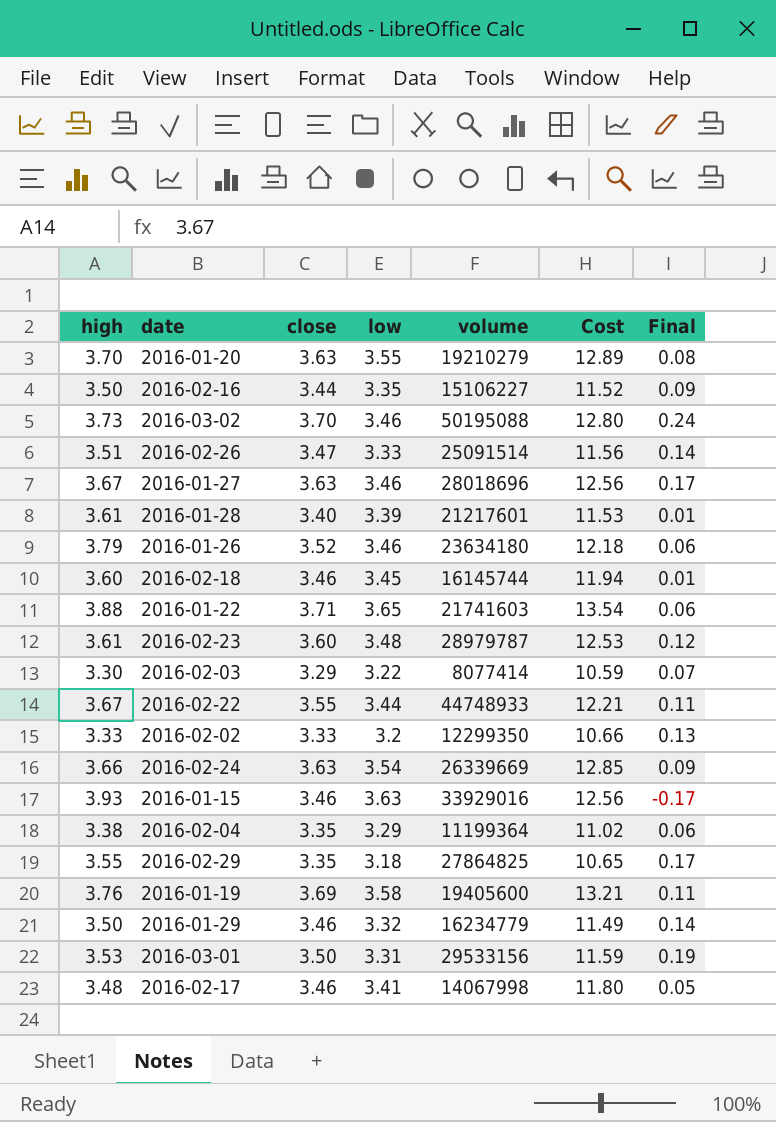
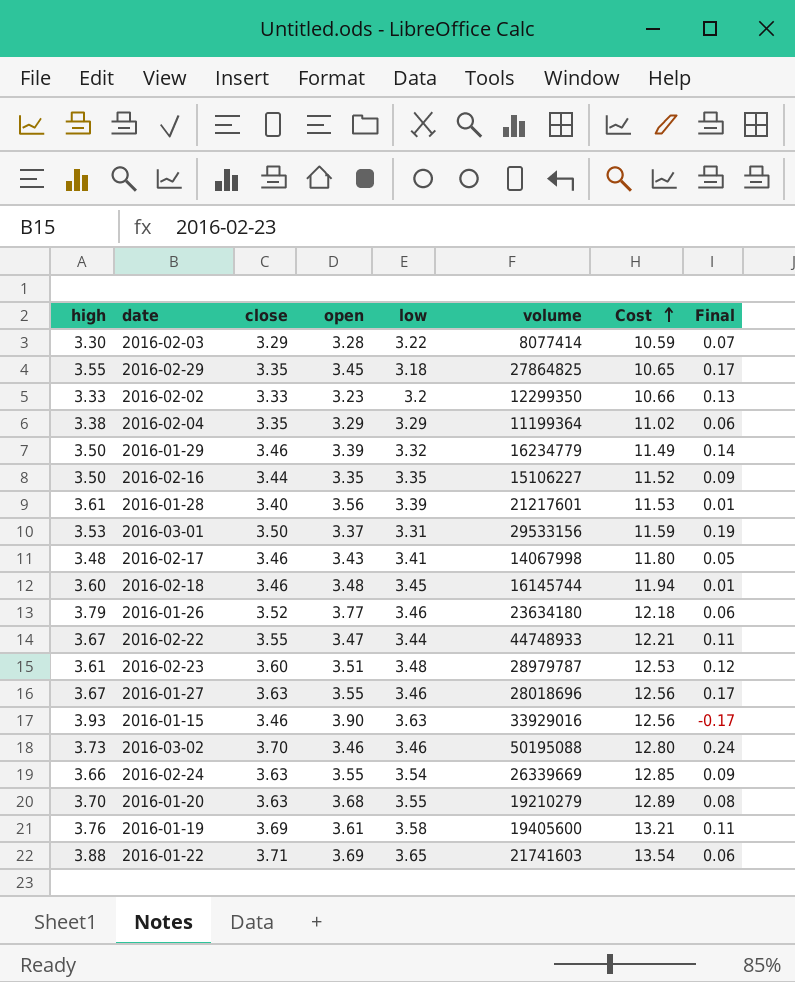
row order: none -> Cost ascending
column open | position: none -> 4
row 2016-02-26: 3.51 | 3.47 | 3.33 | 25091514 | 11.56 | 0.14 -> none

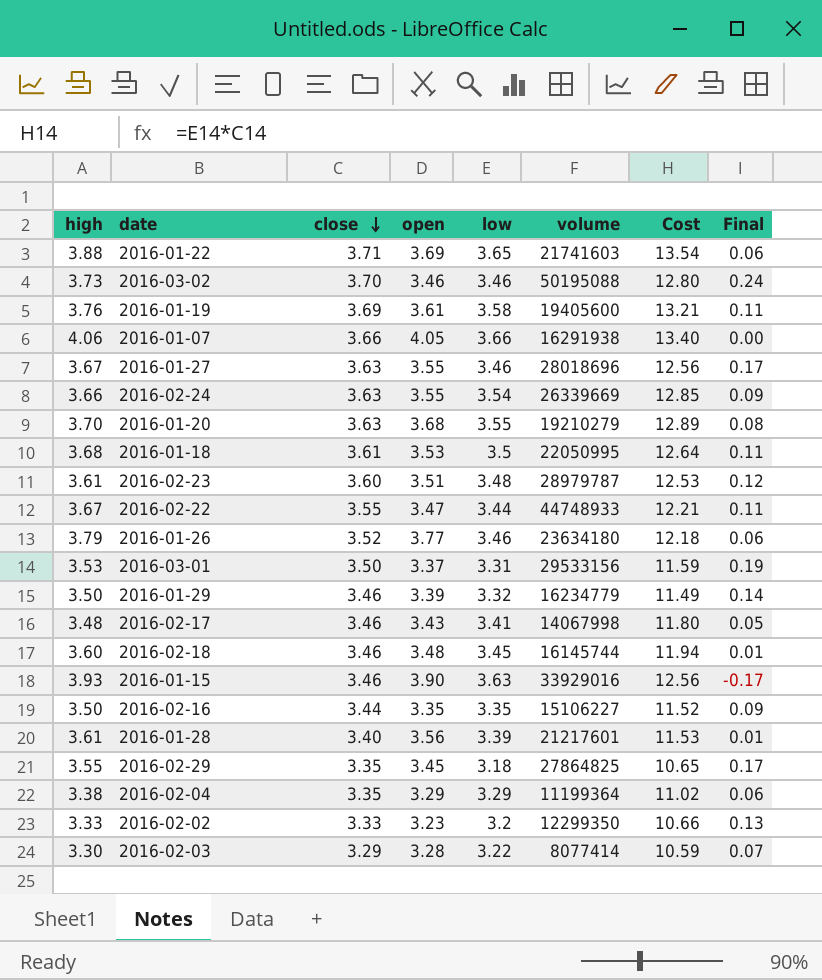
row order: Cost ascending -> close descending
row 2016-01-07: none -> 4.06 | 3.66 | 4.05 | 3.66 | 16291938 | 13.40 | 0.00
row 2016-01-18: none -> 3.68 | 3.61 | 3.53 | 3.5 | 22050995 | 12.64 | 0.11

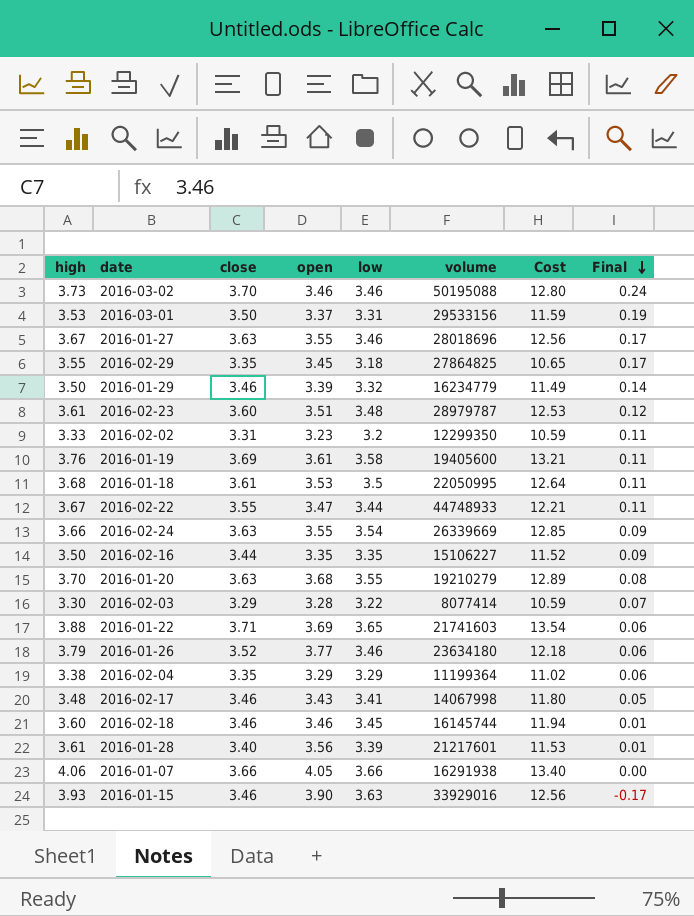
row order: close descending -> Final descending
2016-02-02 | close: 3.33 -> 3.31
2016-02-02 | Cost: 10.66 -> 10.59
2016-02-02 | Final: 0.13 -> 0.11
2016-02-18 | open: 3.48 -> 3.46

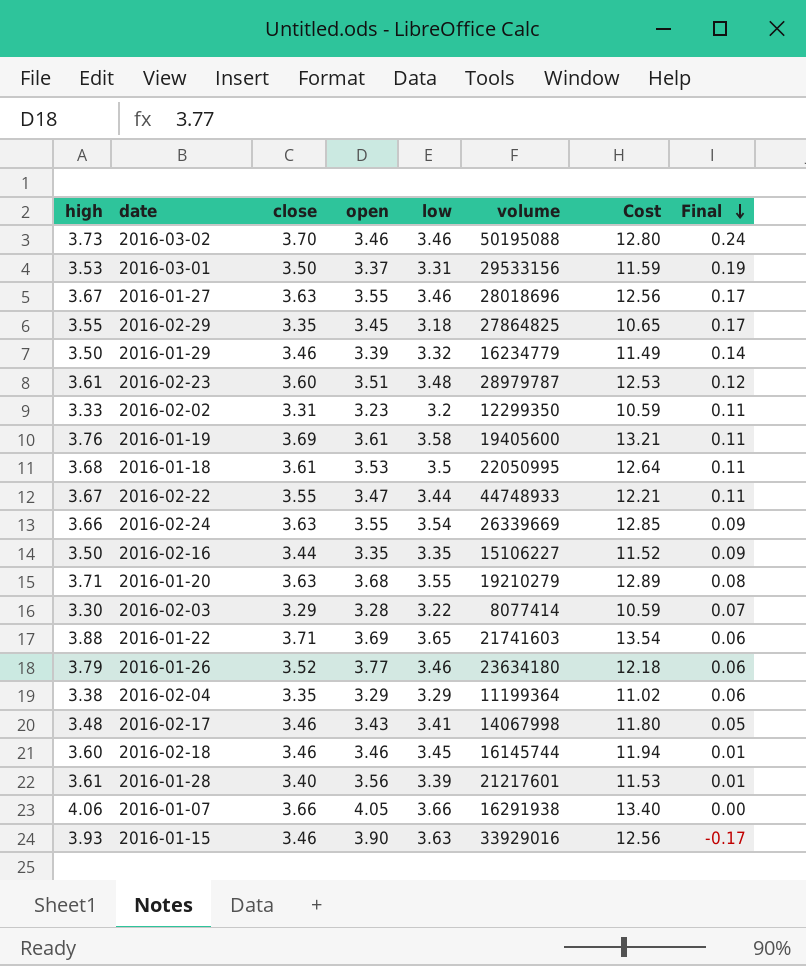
2016-01-20 | high: 3.70 -> 3.71

